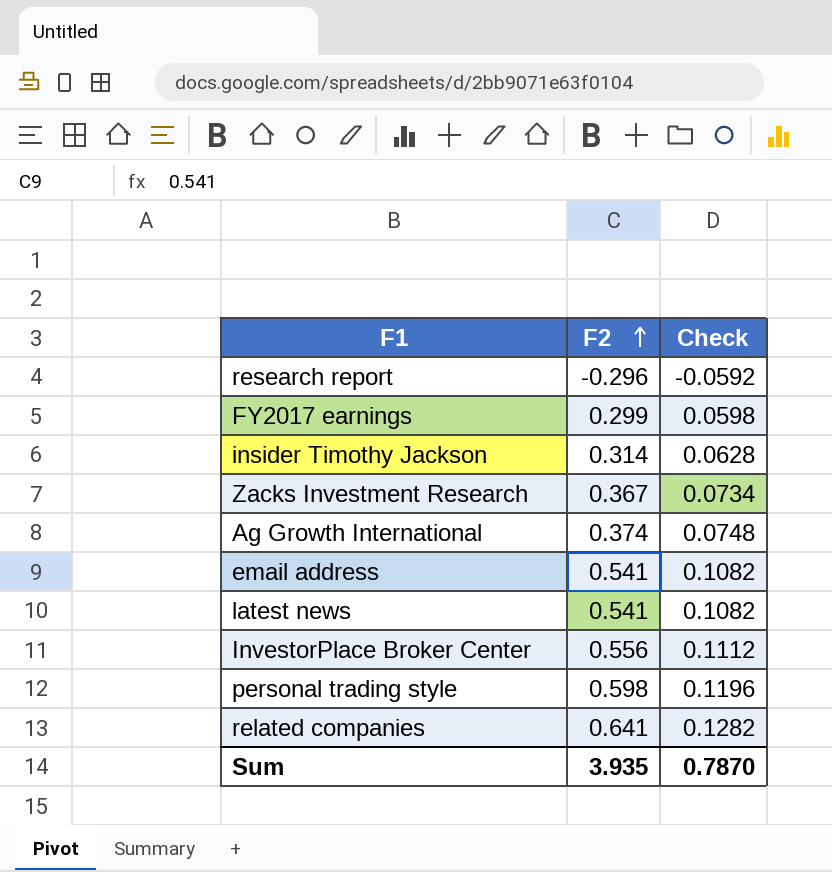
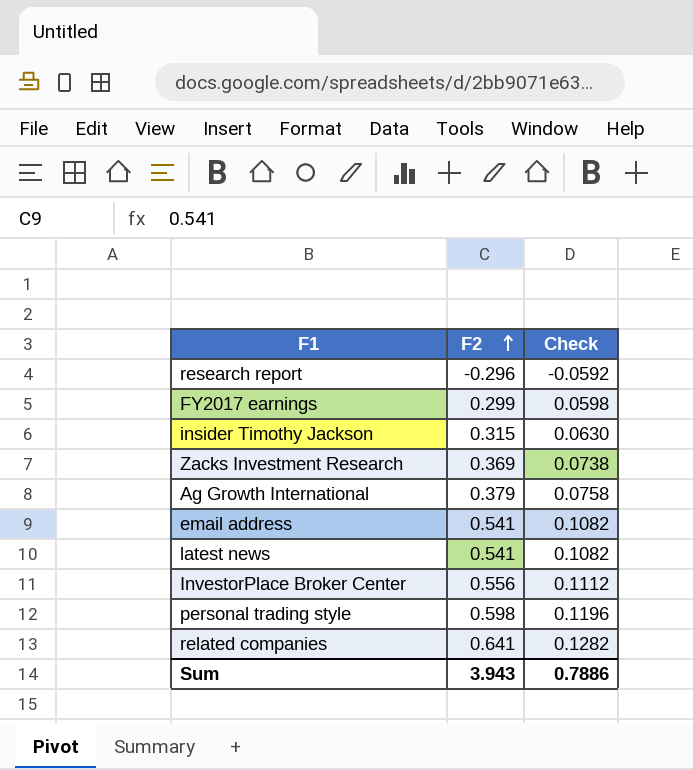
insider Timothy Jackson | F2: 0.314 -> 0.315
insider Timothy Jackson | Check: 0.0628 -> 0.0630
Zacks Investment Research | F2: 0.367 -> 0.369
Zacks Investment Research | Check: 0.0734 -> 0.0738
Ag Growth International | F2: 0.374 -> 0.379
Ag Growth International | Check: 0.0748 -> 0.0758
Sum | F2: 3.935 -> 3.943
Sum | Check: 0.7870 -> 0.7886

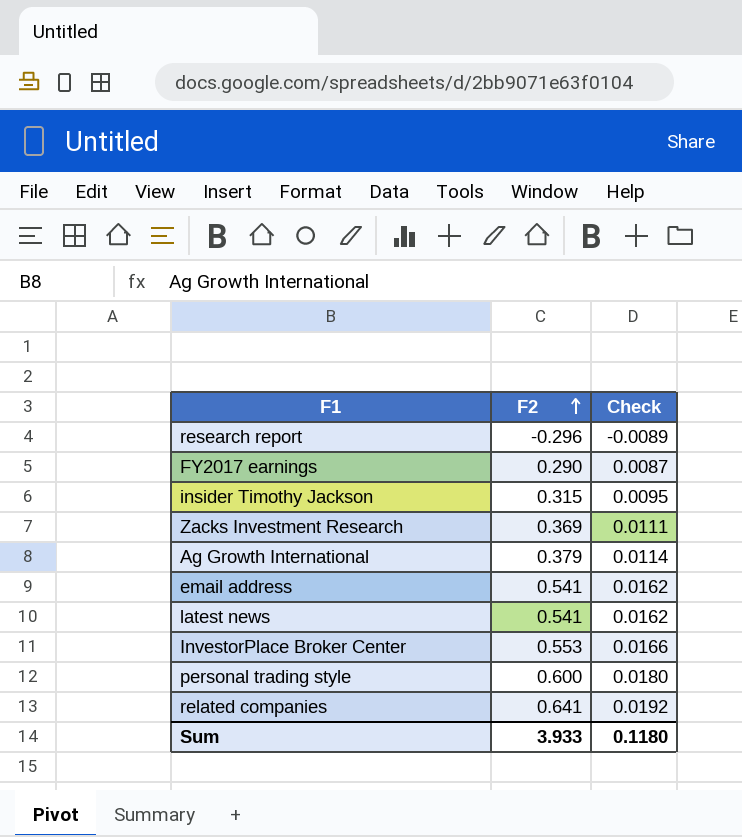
column Check | formula: [F2] * 0.2 -> [F2] * 0.03
FY2017 earnings | F2: 0.299 -> 0.290
InvestorPlace Broker Center | F2: 0.556 -> 0.553
personal trading style | F2: 0.598 -> 0.600
Sum | F2: 3.943 -> 3.933
Sum | Check: 0.7886 -> 0.1180

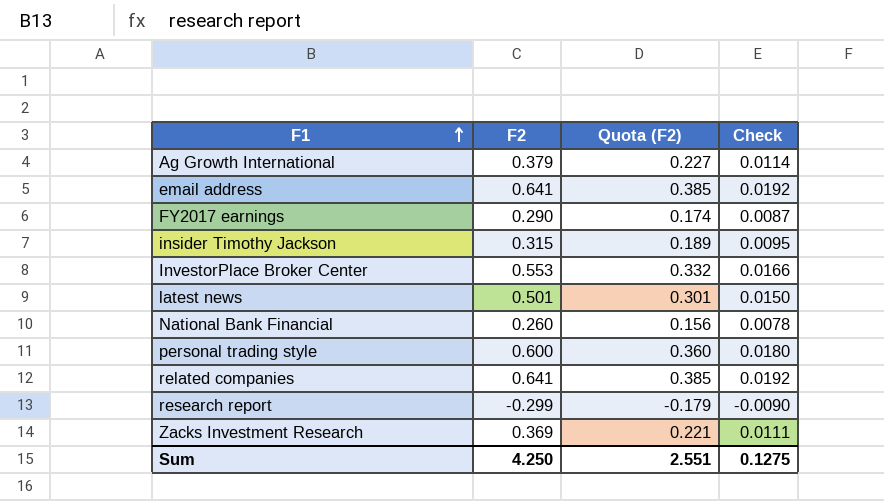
row order: F2 ascending -> F1 ascending
column Quota (F2) | formula: none -> [F2] * 0.6
email address | F2: 0.541 -> 0.641
email address | Check: 0.0162 -> 0.0192
latest news | F2: 0.541 -> 0.501
latest news | Check: 0.0162 -> 0.0150
row National Bank Financial: none -> 0.260 | 0.156 | 0.0078
research report | F2: -0.296 -> -0.299
research report | Check: -0.0089 -> -0.0090
Sum | F2: 3.933 -> 4.250
Sum | Check: 0.1180 -> 0.1275

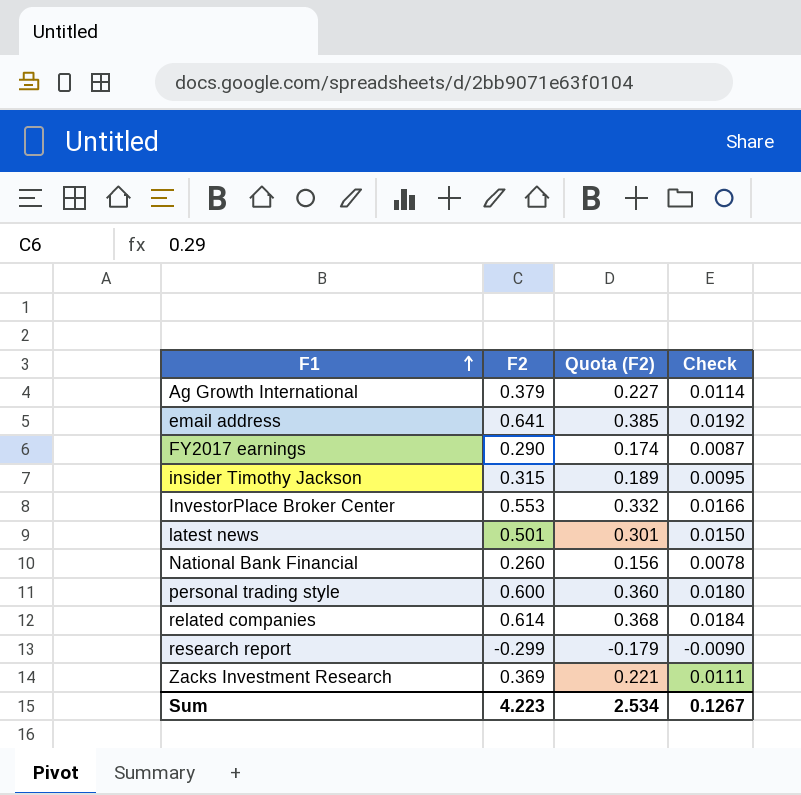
related companies | F2: 0.641 -> 0.614
related companies | Quota (F2): 0.385 -> 0.368
related companies | Check: 0.0192 -> 0.0184
Sum | F2: 4.250 -> 4.223
Sum | Quota (F2): 2.551 -> 2.534
Sum | Check: 0.1275 -> 0.1267

